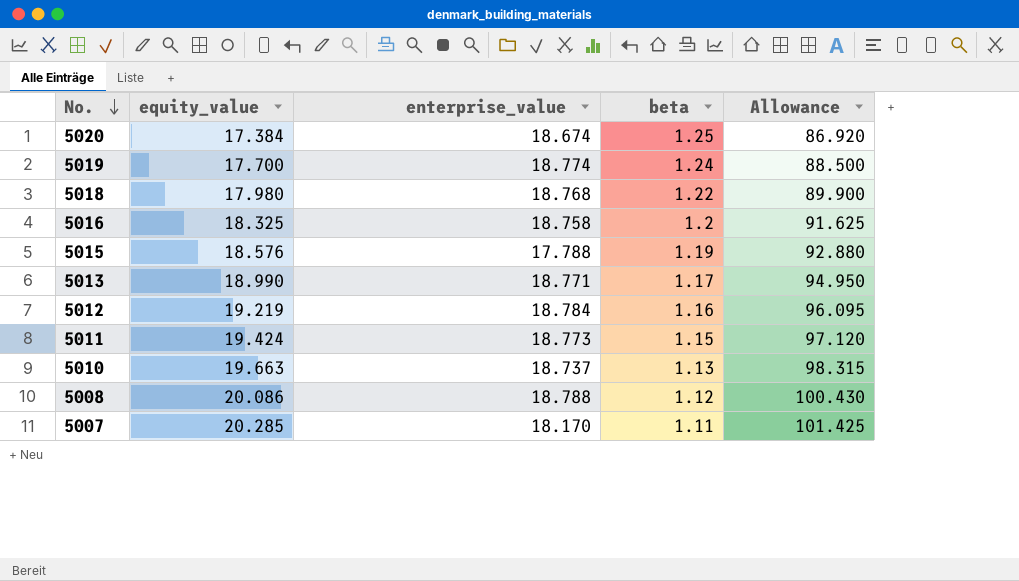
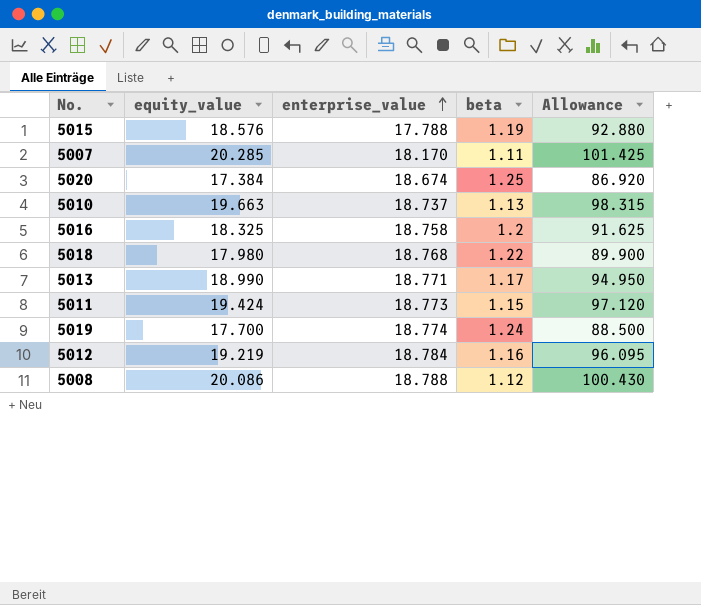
row order: No. descending -> enterprise_value ascending

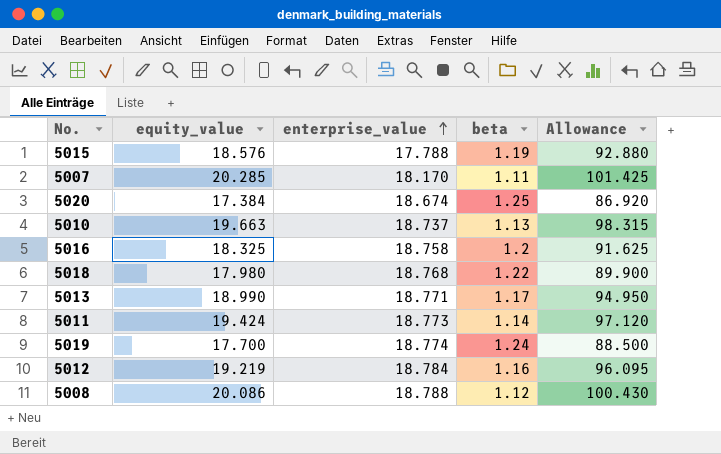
5011 | beta: 1.15 -> 1.14

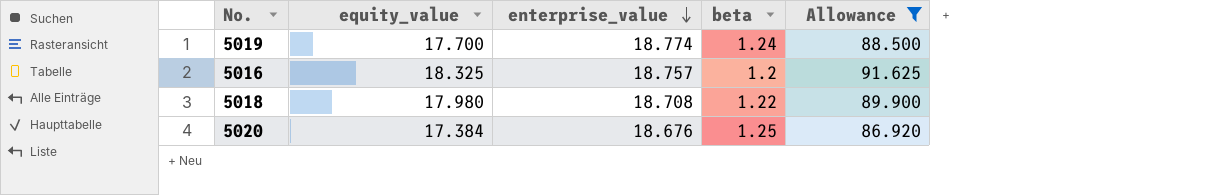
filter: none -> Allowance <= 91.625
row order: enterprise_value ascending -> enterprise_value descending
5016 | enterprise_value: 18.758 -> 18.757
5018 | enterprise_value: 18.768 -> 18.708
5020 | enterprise_value: 18.674 -> 18.676

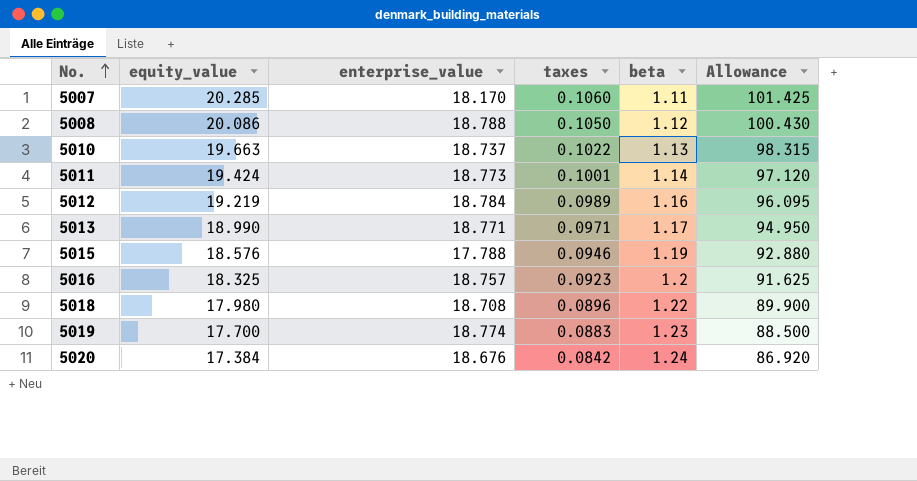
filter: Allowance <= 91.625 -> none
row order: enterprise_value descending -> No. ascending
column taxes | position: none -> 4
5019 | beta: 1.24 -> 1.23
5020 | beta: 1.25 -> 1.24

